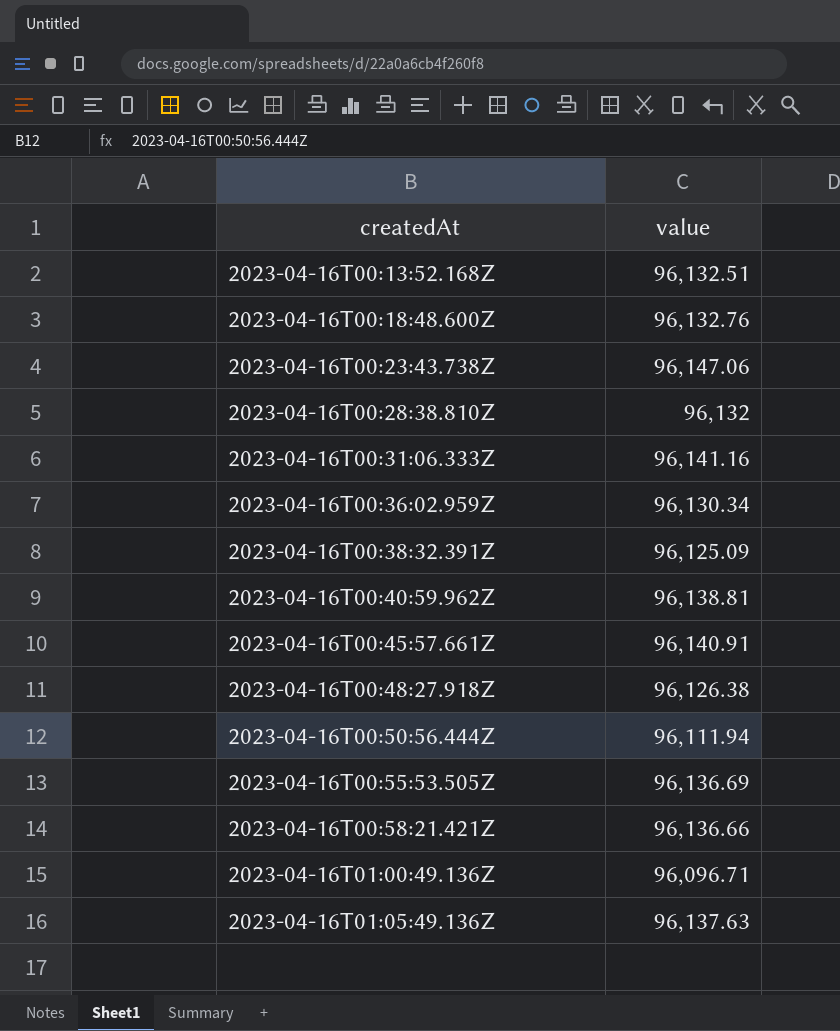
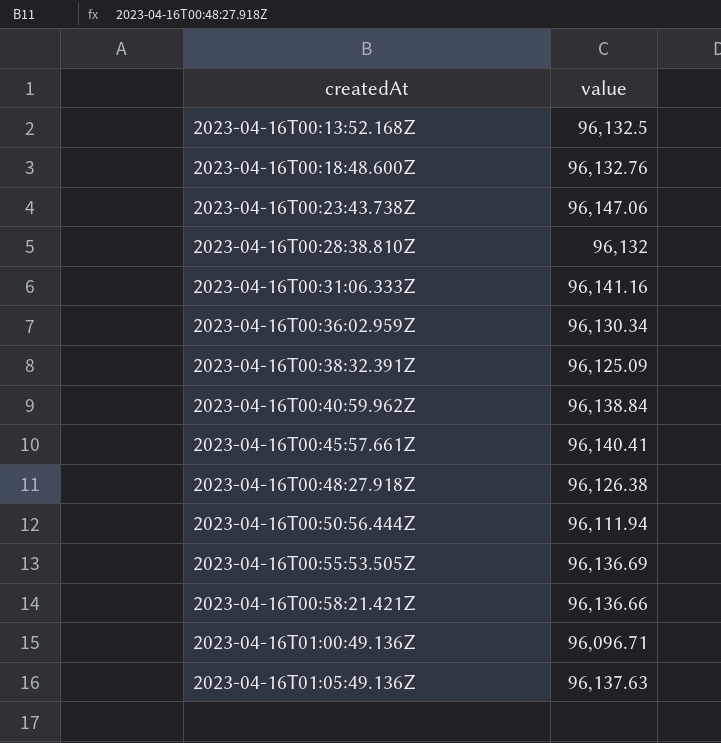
2023-04-16T00:13:52.168Z | value: 96,132.51 -> 96,132.5
2023-04-16T00:40:59.962Z | value: 96,138.81 -> 96,138.84
2023-04-16T00:45:57.661Z | value: 96,140.91 -> 96,140.41

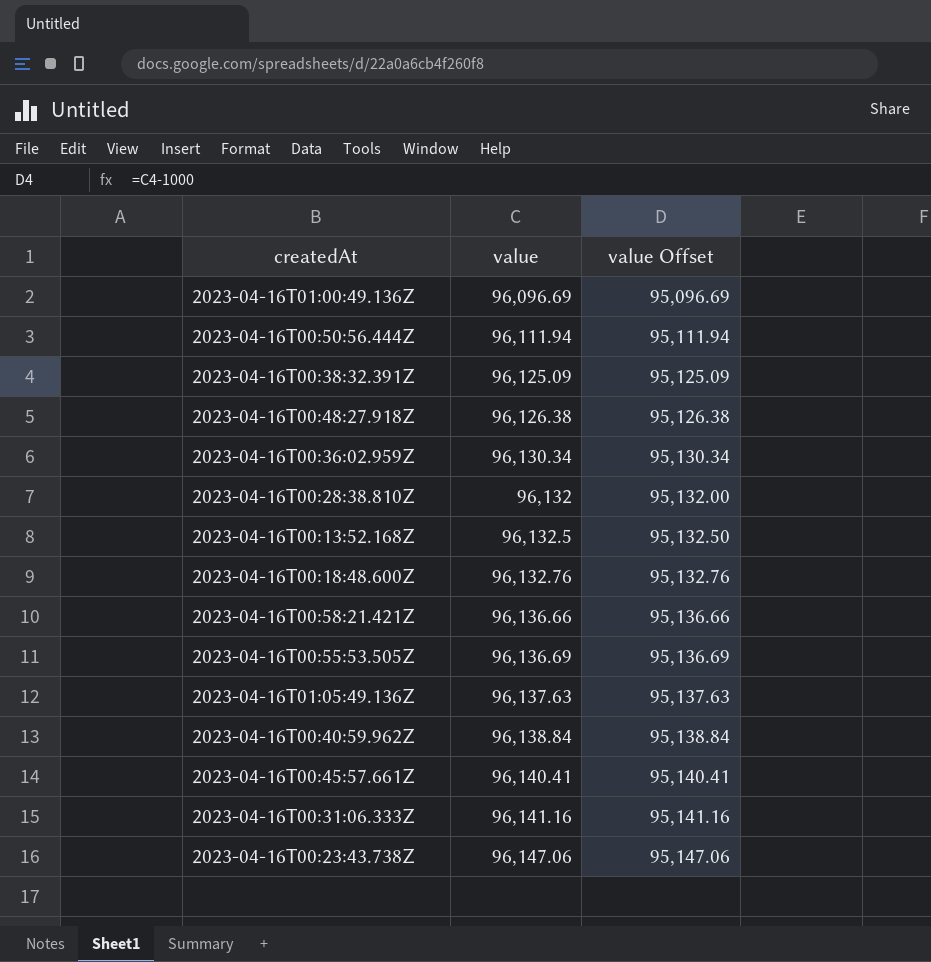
row order: createdAt ascending -> value ascending
column value Offset | formula: none -> [value] - 1000
2023-04-16T01:00:49.136Z | value: 96,096.71 -> 96,096.69

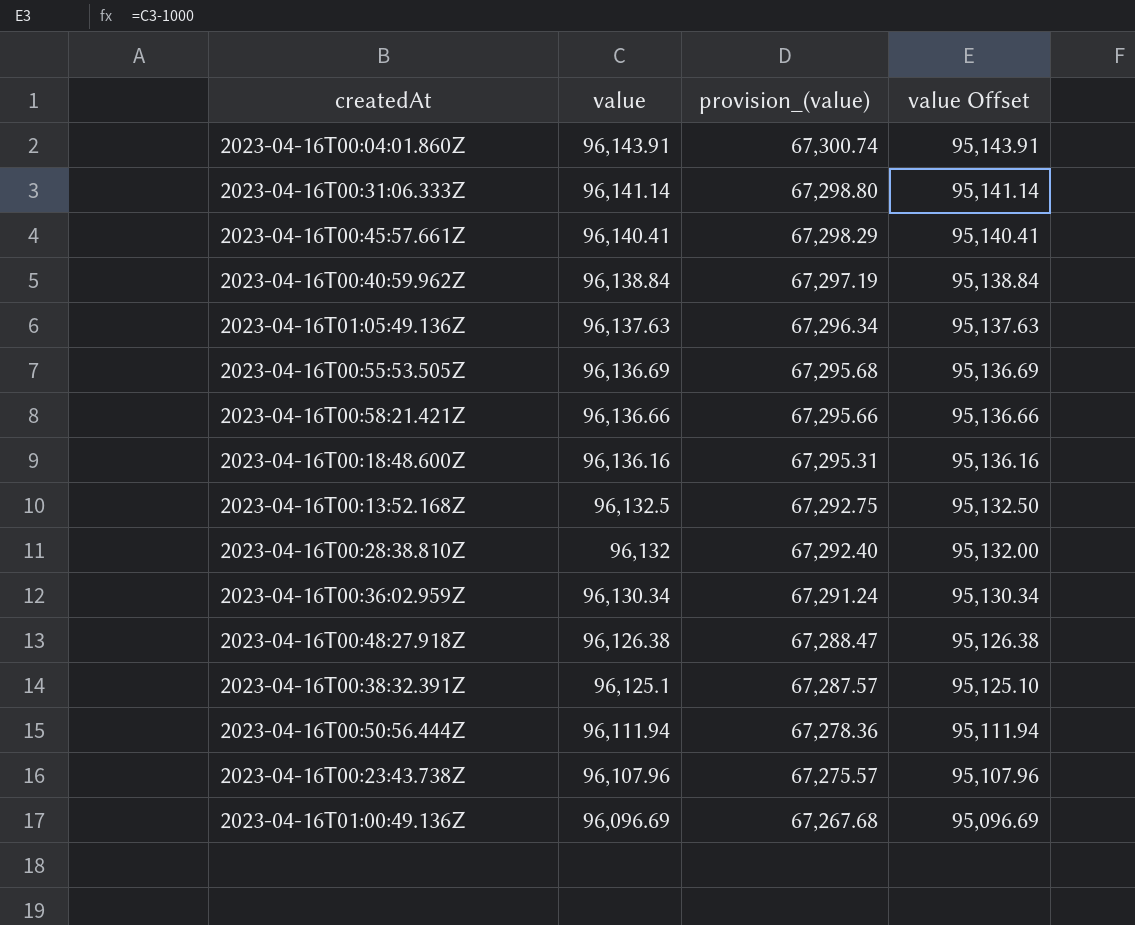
row order: value ascending -> value descending
column provision_(value) | formula: none -> [value] * 0.7
row 2023-04-16T00:04:01.860Z: none -> 96,143.91 | 67,300.74 | 95,143.91
2023-04-16T00:31:06.333Z | value: 96,141.16 -> 96,141.14
2023-04-16T00:31:06.333Z | value Offset: 95,141.16 -> 95,141.14
2023-04-16T00:18:48.600Z | value: 96,132.76 -> 96,136.16
2023-04-16T00:18:48.600Z | value Offset: 95,132.76 -> 95,136.16
2023-04-16T00:38:32.391Z | value: 96,125.09 -> 96,125.1
2023-04-16T00:38:32.391Z | value Offset: 95,125.09 -> 95,125.10
2023-04-16T00:23:43.738Z | value: 96,147.06 -> 96,107.96
2023-04-16T00:23:43.738Z | value Offset: 95,147.06 -> 95,107.96

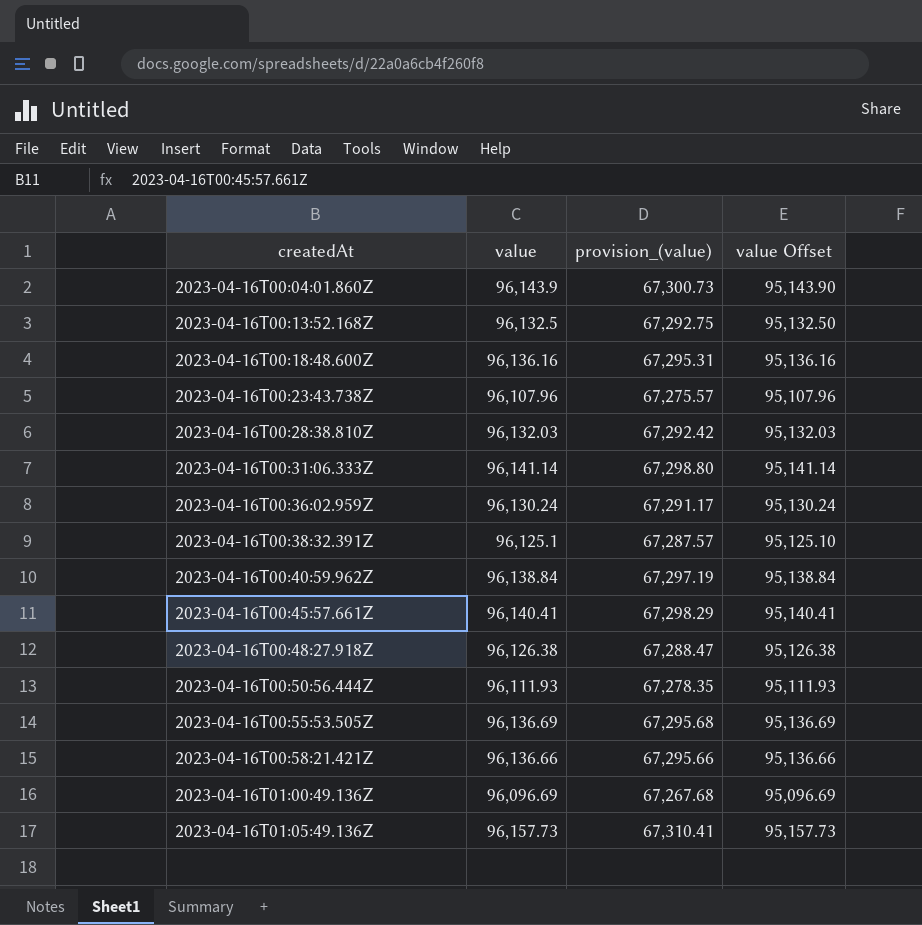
row order: value descending -> createdAt ascending
2023-04-16T00:04:01.860Z | value: 96,143.91 -> 96,143.9
2023-04-16T00:04:01.860Z | provision_(value): 67,300.74 -> 67,300.73
2023-04-16T00:04:01.860Z | value Offset: 95,143.91 -> 95,143.90
2023-04-16T00:28:38.810Z | value: 96,132 -> 96,132.03
2023-04-16T00:28:38.810Z | provision_(value): 67,292.40 -> 67,292.42
2023-04-16T00:28:38.810Z | value Offset: 95,132.00 -> 95,132.03
2023-04-16T00:36:02.959Z | value: 96,130.34 -> 96,130.24
2023-04-16T00:36:02.959Z | provision_(value): 67,291.24 -> 67,291.17
2023-04-16T00:36:02.959Z | value Offset: 95,130.34 -> 95,130.24
2023-04-16T00:50:56.444Z | value: 96,111.94 -> 96,111.93
2023-04-16T00:50:56.444Z | provision_(value): 67,278.36 -> 67,278.35
2023-04-16T00:50:56.444Z | value Offset: 95,111.94 -> 95,111.93
2023-04-16T01:05:49.136Z | value: 96,137.63 -> 96,157.73
2023-04-16T01:05:49.136Z | provision_(value): 67,296.34 -> 67,310.41
2023-04-16T01:05:49.136Z | value Offset: 95,137.63 -> 95,157.73

